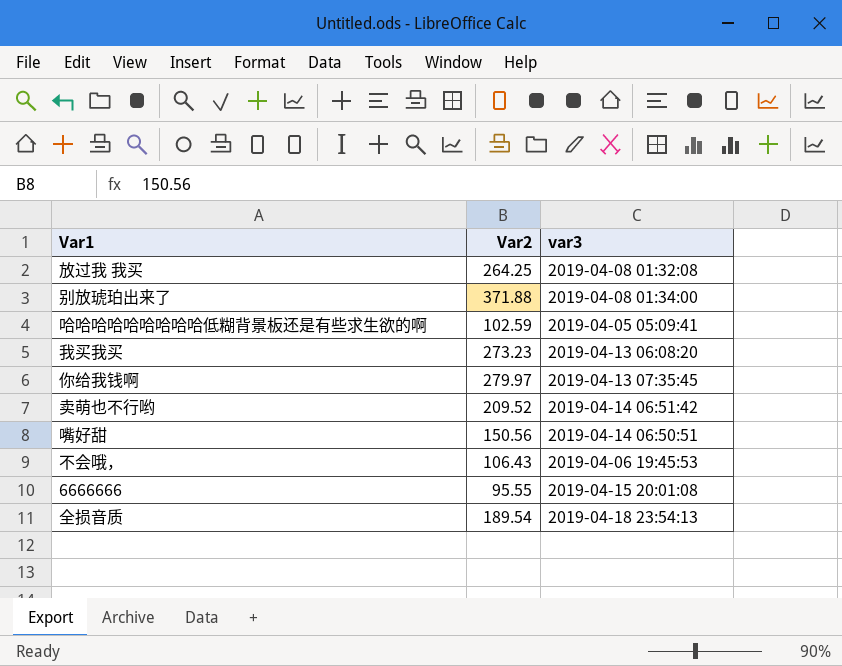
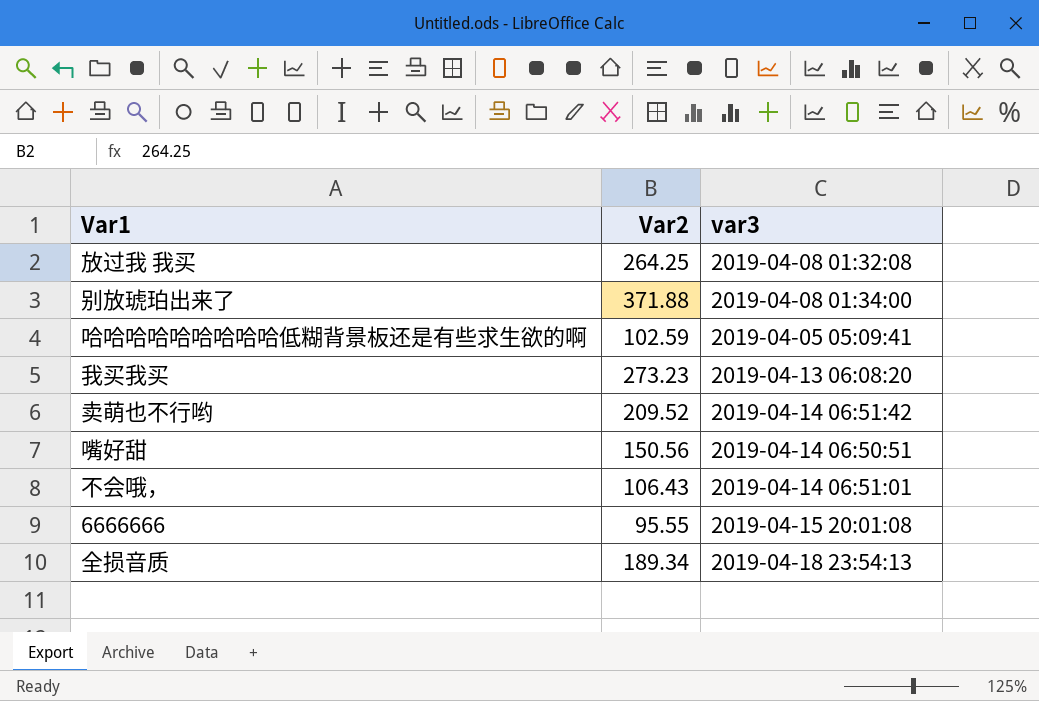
row 你给我钱啊: 279.97 | 2019-04-13 07:35:45 -> none
不会哦， | var3: 2019-04-06 19:45:53 -> 2019-04-14 06:51:01
全损音质 | Var2: 189.54 -> 189.34

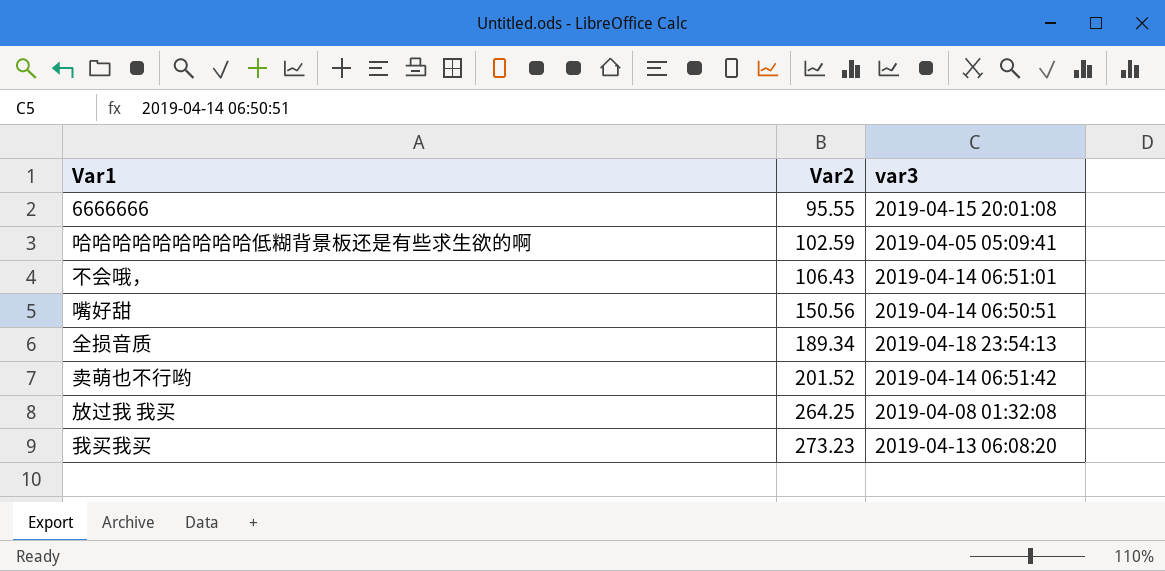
row order: none -> Var2 ascending
row 别放琥珀出来了: 371.88 | 2019-04-08 01:34:00 -> none
卖萌也不行哟 | Var2: 209.52 -> 201.52

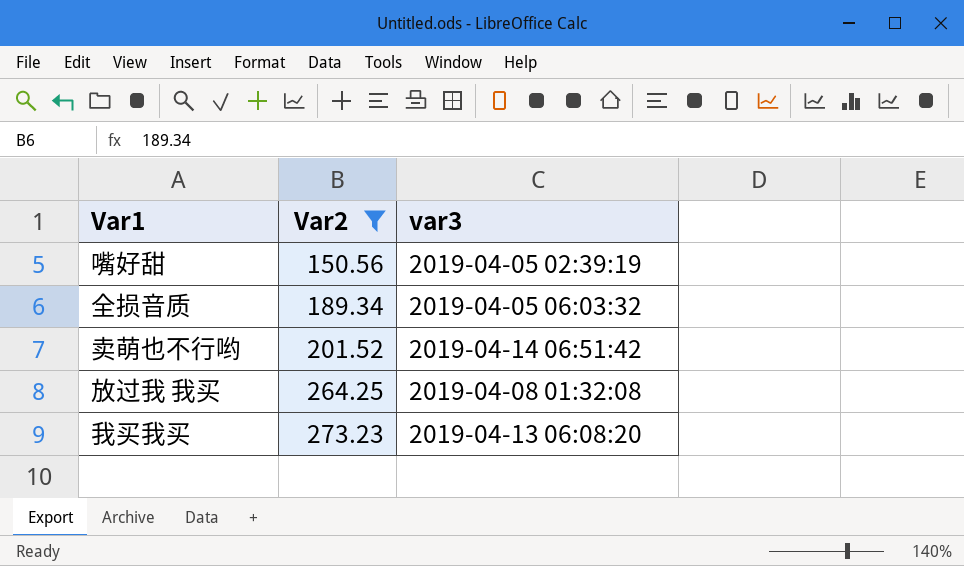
filter: none -> Var2 >= 150.56
嘴好甜 | var3: 2019-04-14 06:50:51 -> 2019-04-05 02:39:19
全损音质 | var3: 2019-04-18 23:54:13 -> 2019-04-05 06:03:32

